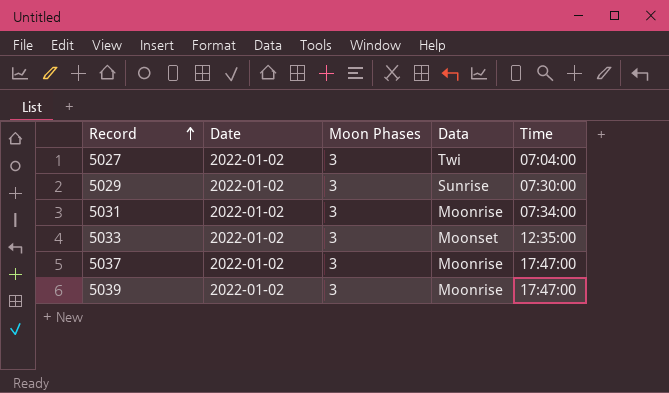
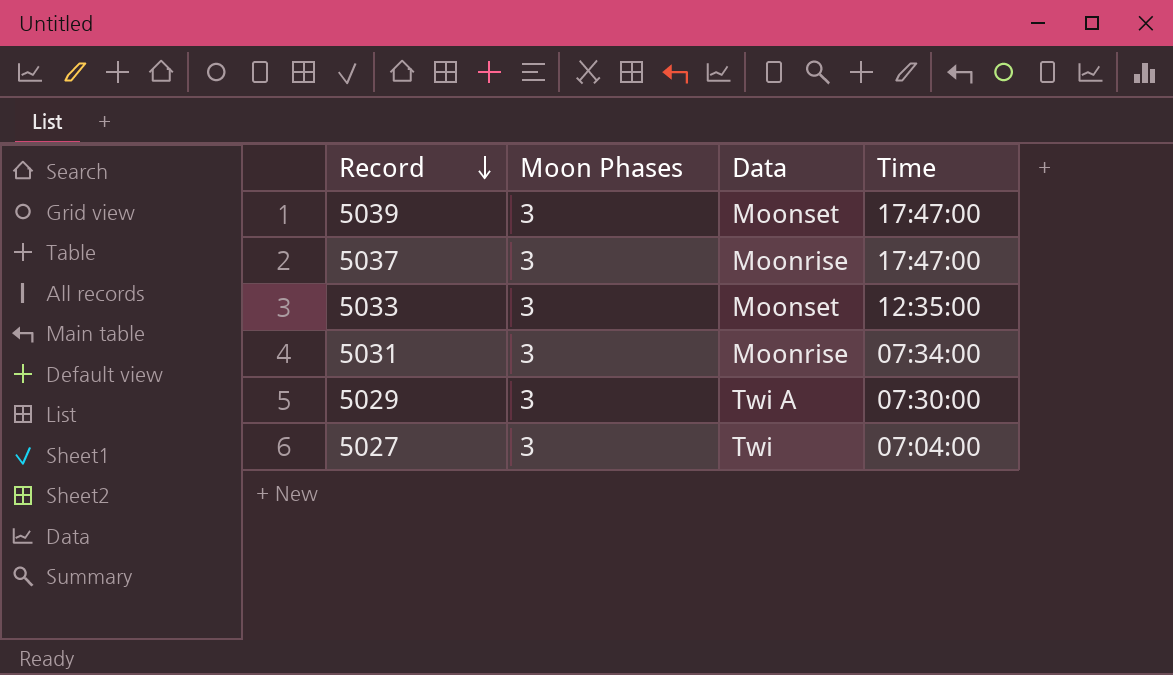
row order: Record ascending -> Record descending
column Date | position: 2 -> none
5039 | Data: Moonrise -> Moonset
5029 | Data: Sunrise -> Twi A

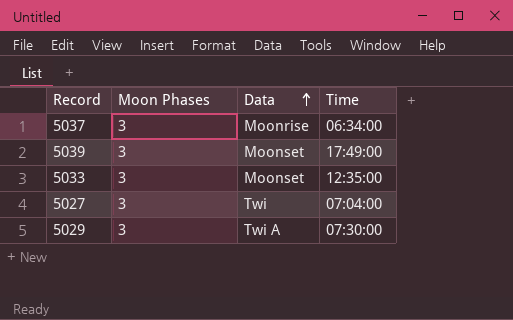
row order: Record descending -> Data ascending
row 5031: 3 | Moonrise | 07:34:00 -> none
5037 | Time: 17:47:00 -> 06:34:00
5039 | Time: 17:47:00 -> 17:49:00

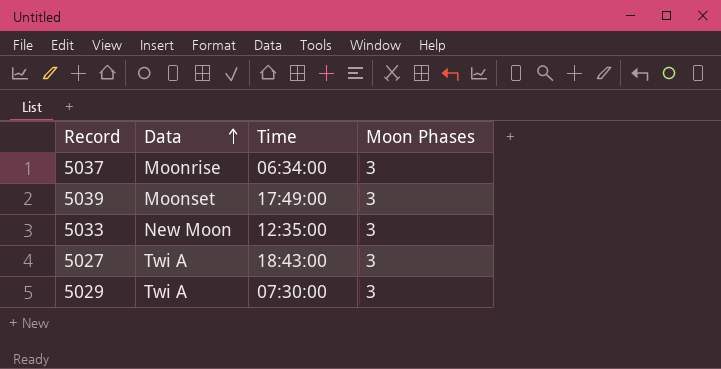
column Moon Phases | position: 2 -> 4
5033 | Data: Moonset -> New Moon
5027 | Data: Twi -> Twi A
5027 | Time: 07:04:00 -> 18:43:00

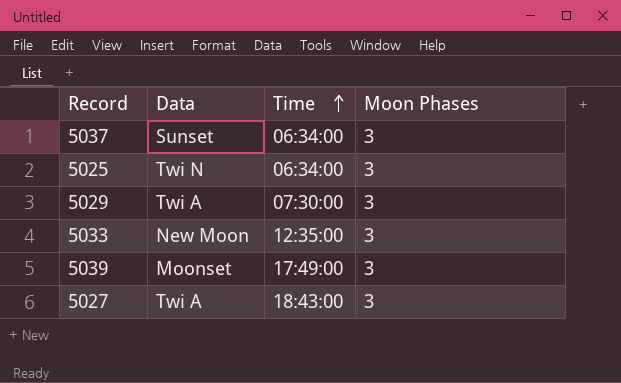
row order: Data ascending -> Time ascending
5037 | Data: Moonrise -> Sunset
row 5025: none -> Twi N | 06:34:00 | 3

